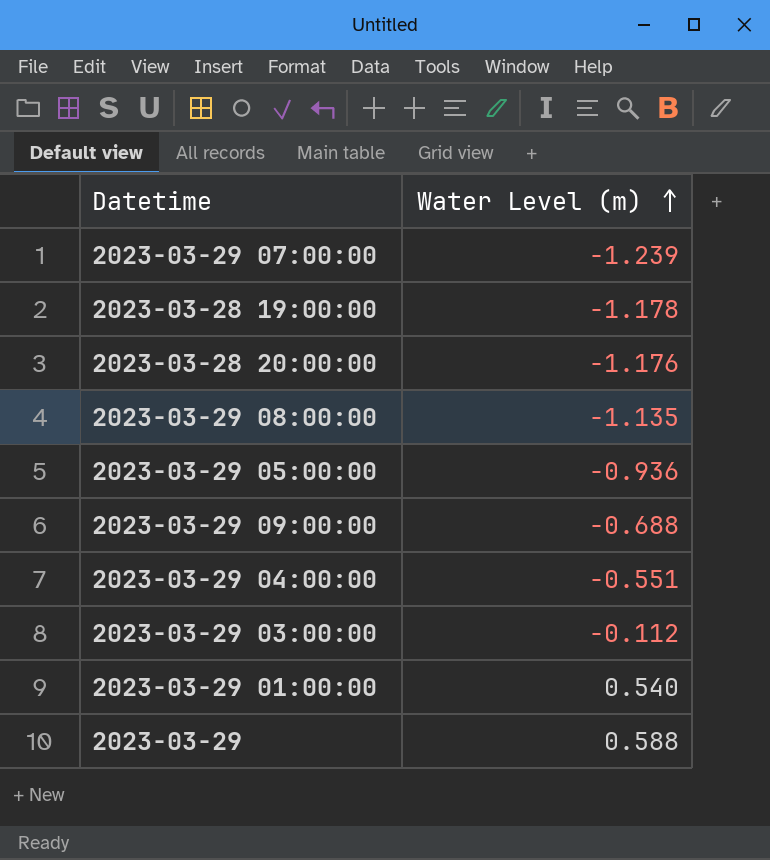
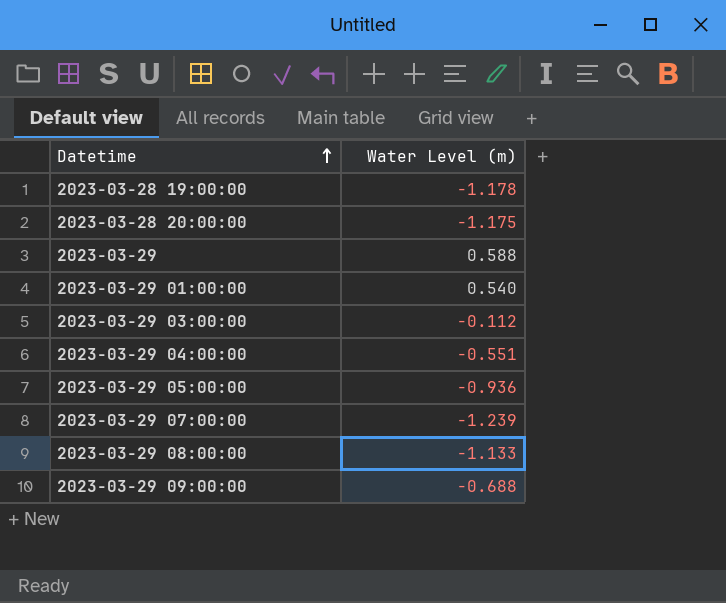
row order: Water Level (m) ascending -> Datetime ascending
2023-03-28 20:00:00 | Water Level (m): -1.176 -> -1.175
2023-03-29 08:00:00 | Water Level (m): -1.135 -> -1.133

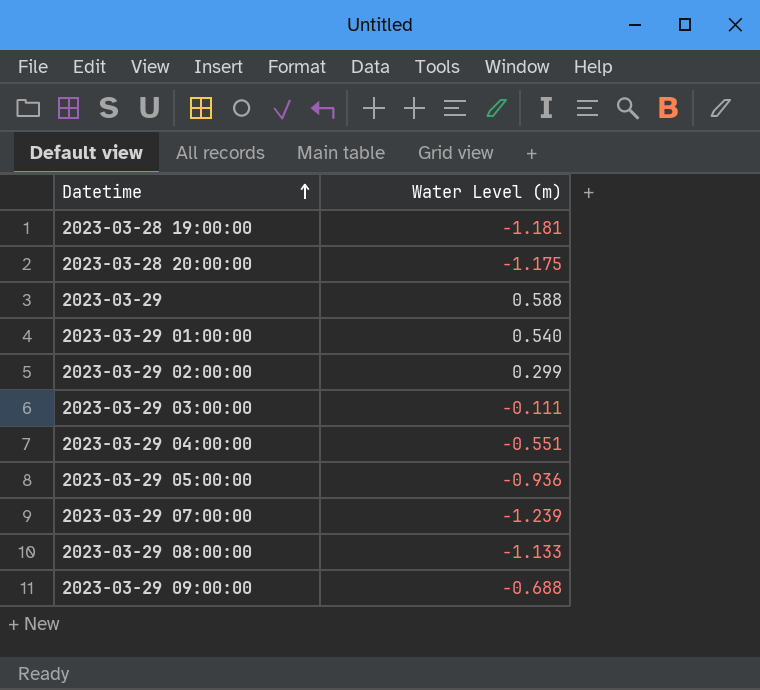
2023-03-28 19:00:00 | Water Level (m): -1.178 -> -1.181
row 2023-03-29 02:00:00: none -> 0.299
2023-03-29 03:00:00 | Water Level (m): -0.112 -> -0.111

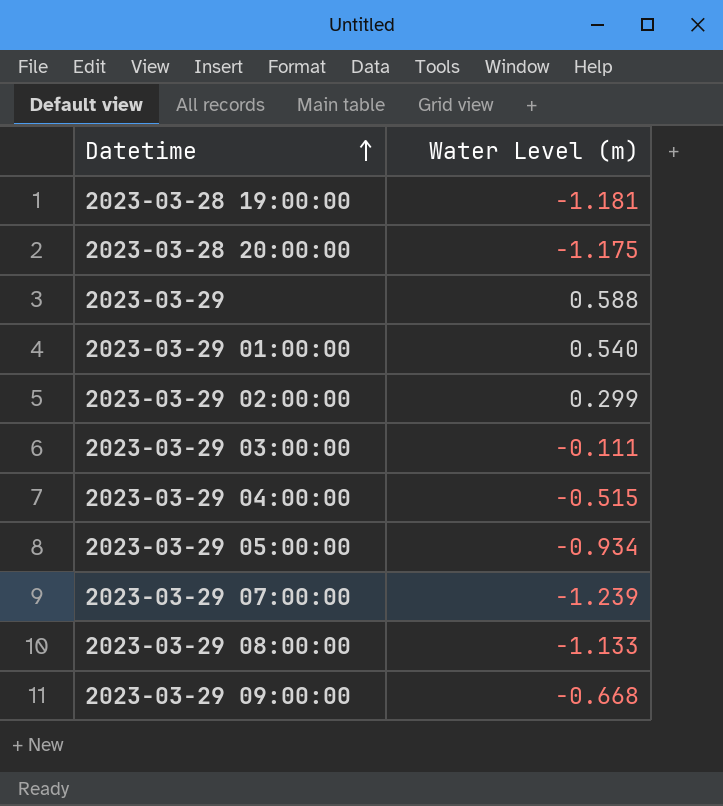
2023-03-29 04:00:00 | Water Level (m): -0.551 -> -0.515
2023-03-29 05:00:00 | Water Level (m): -0.936 -> -0.934
2023-03-29 09:00:00 | Water Level (m): -0.688 -> -0.668

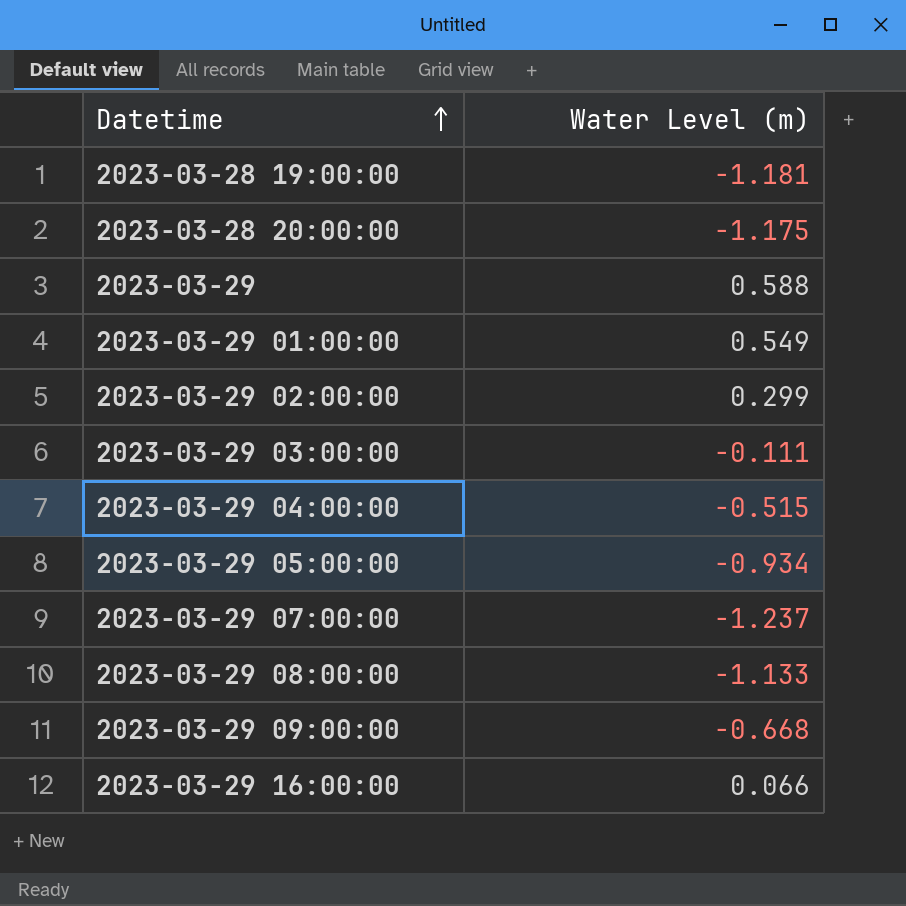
2023-03-29 01:00:00 | Water Level (m): 0.540 -> 0.549
2023-03-29 07:00:00 | Water Level (m): -1.239 -> -1.237
row 2023-03-29 16:00:00: none -> 0.066

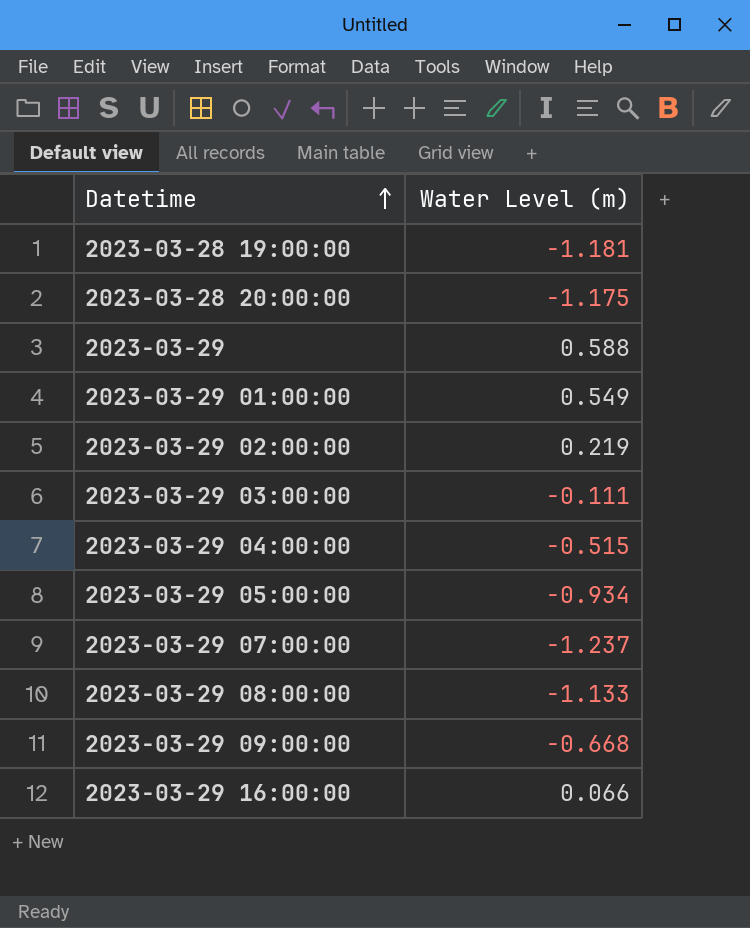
2023-03-29 02:00:00 | Water Level (m): 0.299 -> 0.219

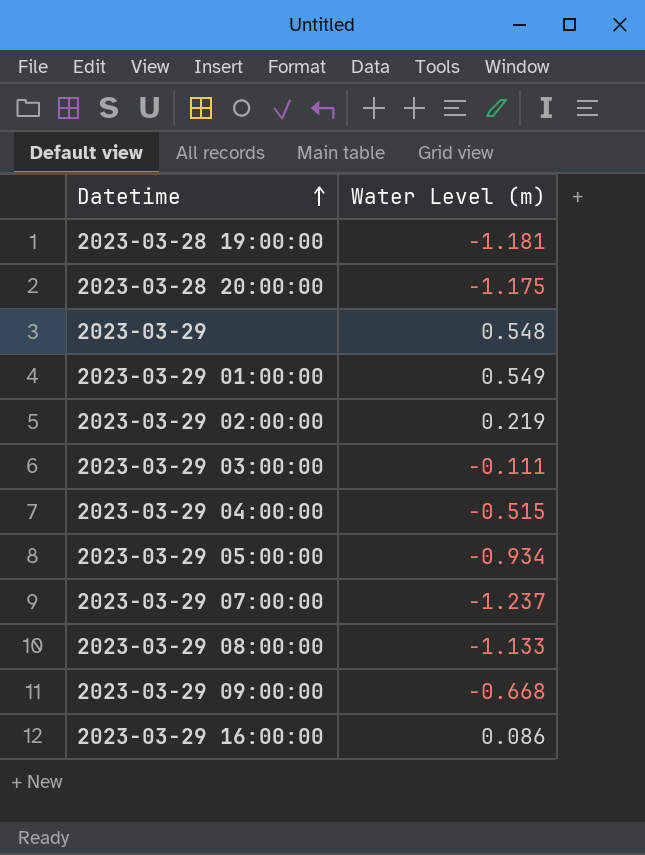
2023-03-29 | Water Level (m): 0.588 -> 0.548
2023-03-29 16:00:00 | Water Level (m): 0.066 -> 0.086

